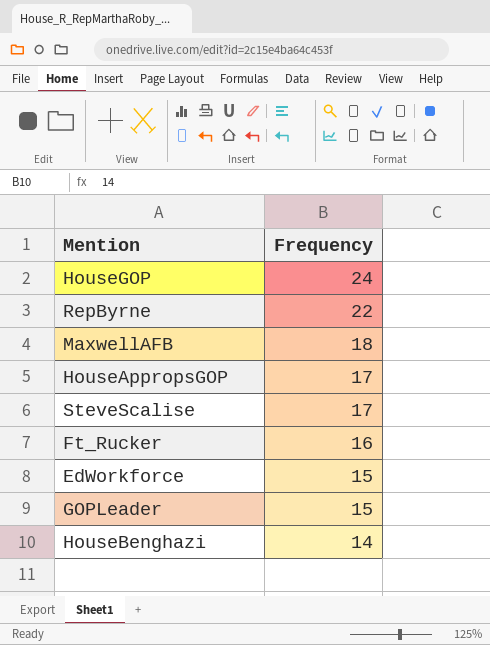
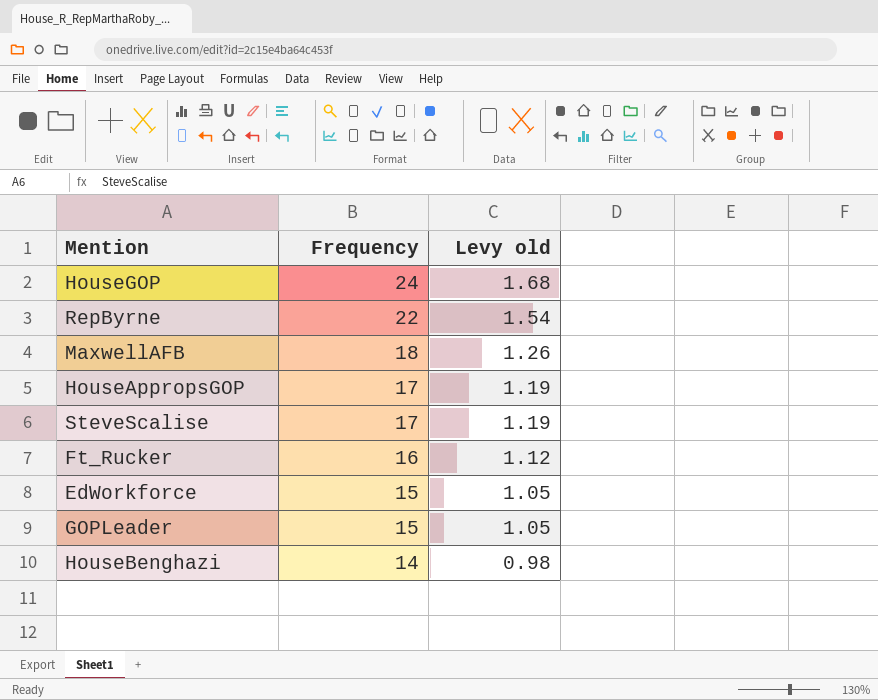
column Levy old | formula: none -> [Frequency] * 0.07

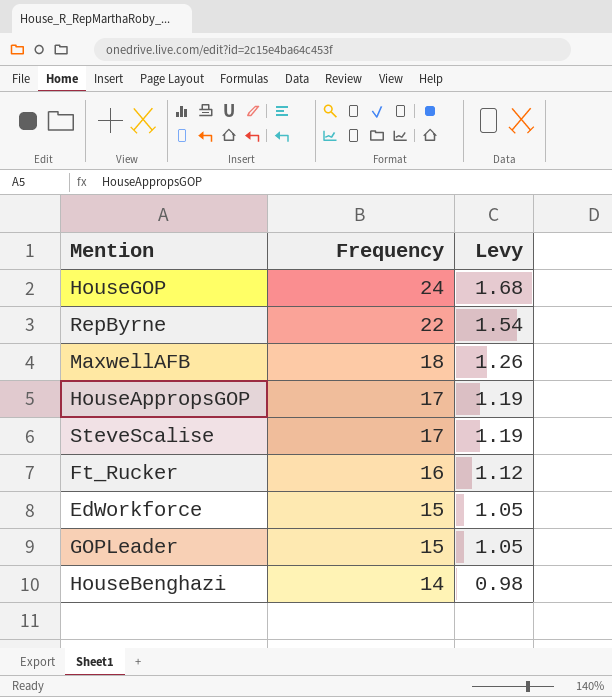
column name: Levy old -> Levy

